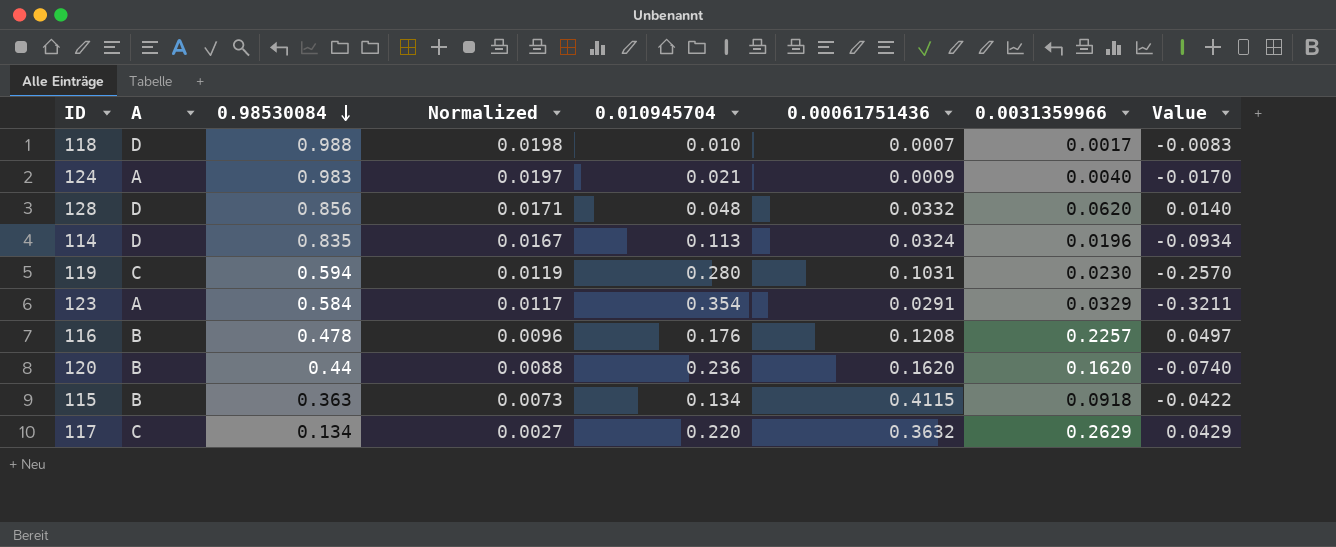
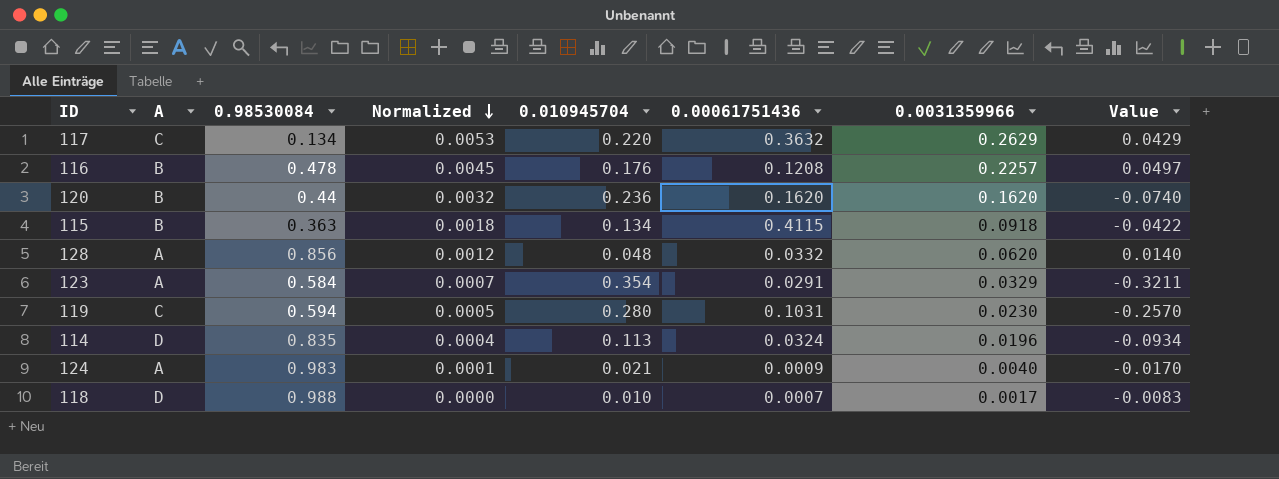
row order: 0.98530084 descending -> Normalized descending
column Normalized | formula: [0.98530084] * 0.02 -> [0.0031359966] * 0.02
128 | A: D -> A

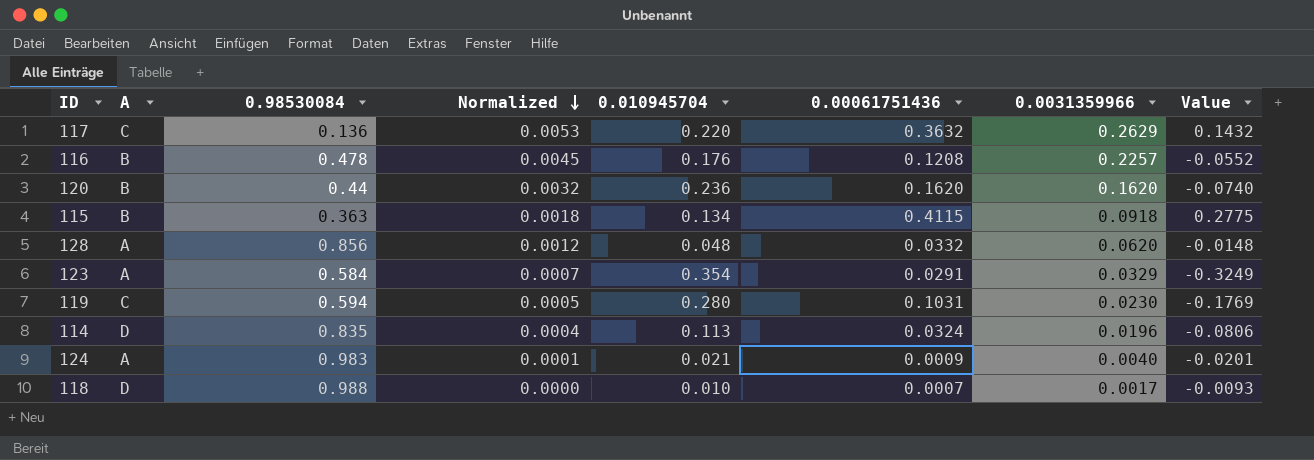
column Value | formula: [0.0031359966] - [0.010945704] -> [0.00061751436] - [0.010945704]
117 | 0.98530084: 0.134 -> 0.136

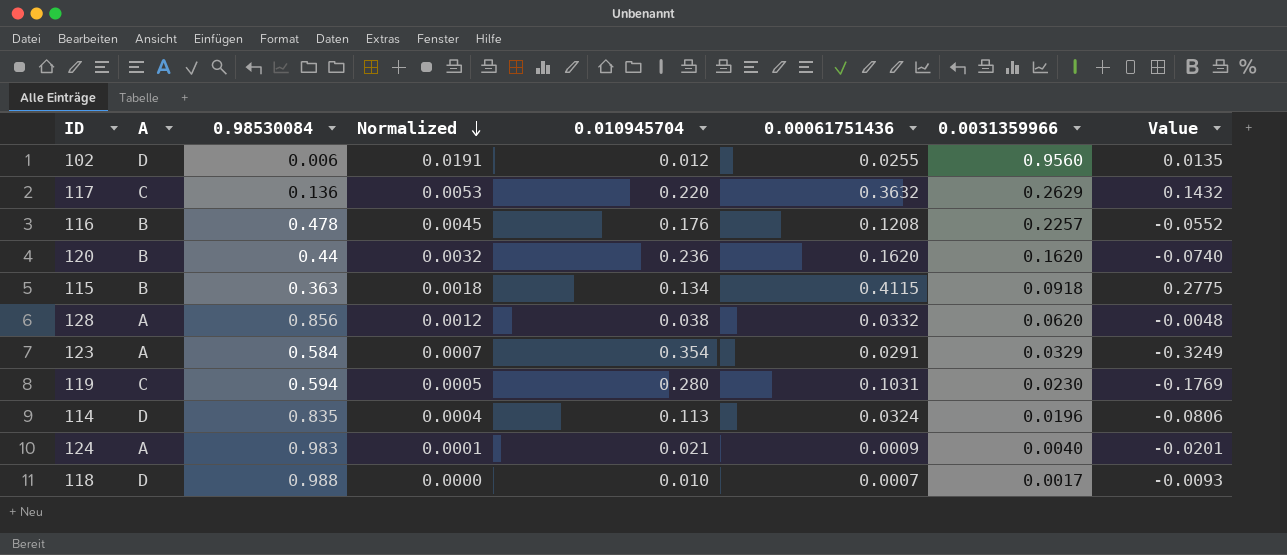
row 102: none -> D | 0.006 | 0.0191 | 0.012 | 0.0255 | 0.9560 | 0.0135
128 | 0.010945704: 0.048 -> 0.038
128 | Value: -0.0148 -> -0.0048

